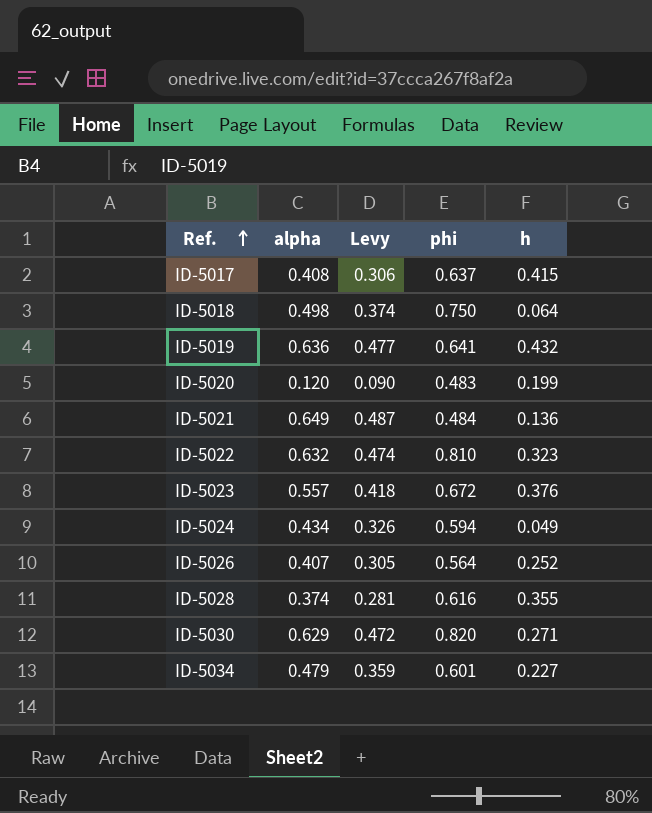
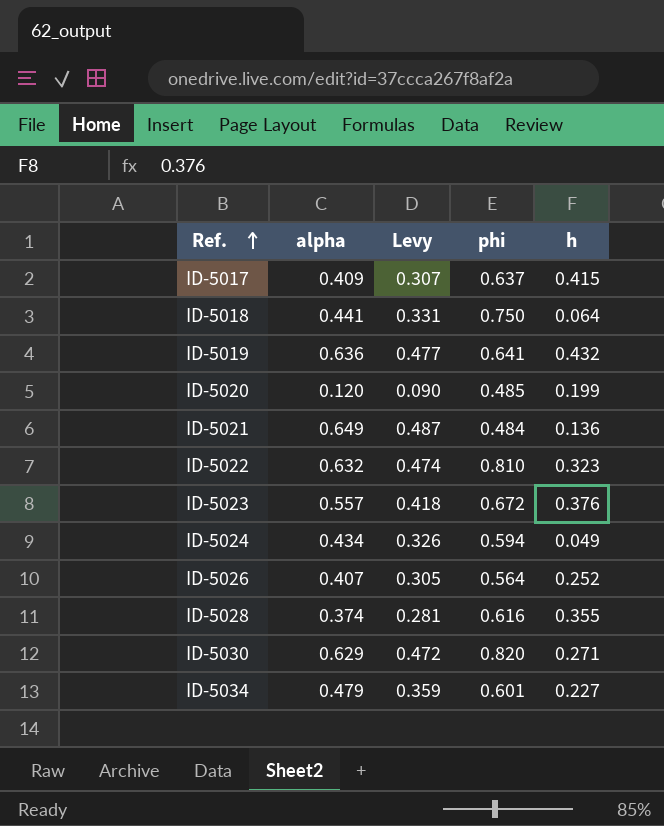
ID-5017 | alpha: 0.408 -> 0.409
ID-5017 | Levy: 0.306 -> 0.307
ID-5018 | alpha: 0.498 -> 0.441
ID-5018 | Levy: 0.374 -> 0.331
ID-5020 | phi: 0.483 -> 0.485

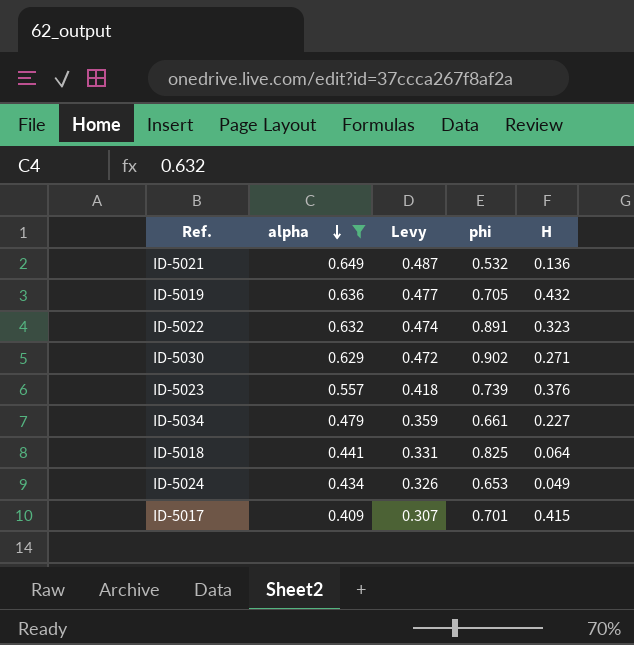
filter: none -> alpha >= 0.409
row order: Ref. ascending -> alpha descending
column name: h -> H
ID-5021 | phi: 0.484 -> 0.532
ID-5019 | phi: 0.641 -> 0.705
ID-5022 | phi: 0.810 -> 0.891
ID-5030 | phi: 0.820 -> 0.902
ID-5023 | phi: 0.672 -> 0.739
ID-5034 | phi: 0.601 -> 0.661
ID-5018 | phi: 0.750 -> 0.825
ID-5024 | phi: 0.594 -> 0.653
ID-5017 | phi: 0.637 -> 0.701

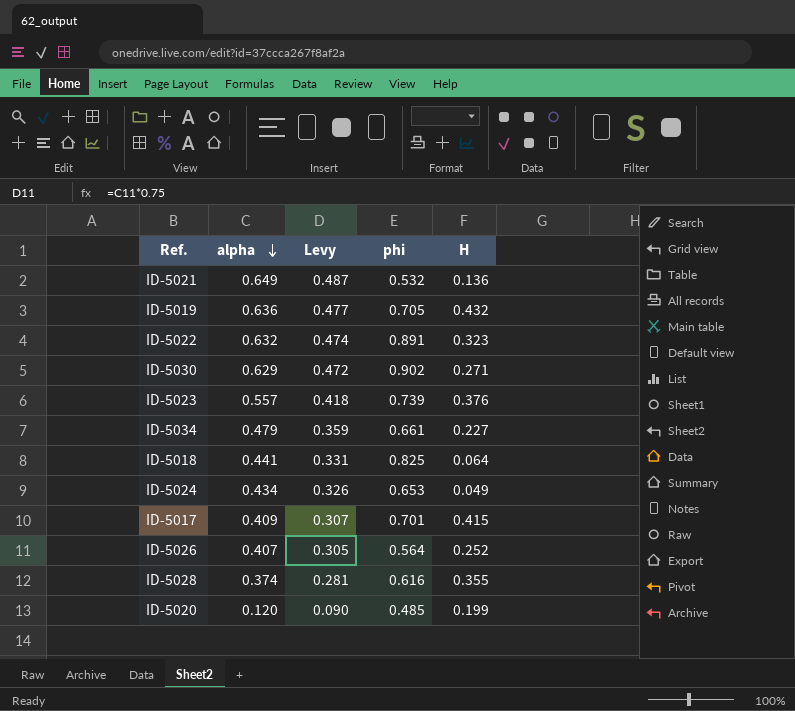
filter: alpha >= 0.409 -> none

